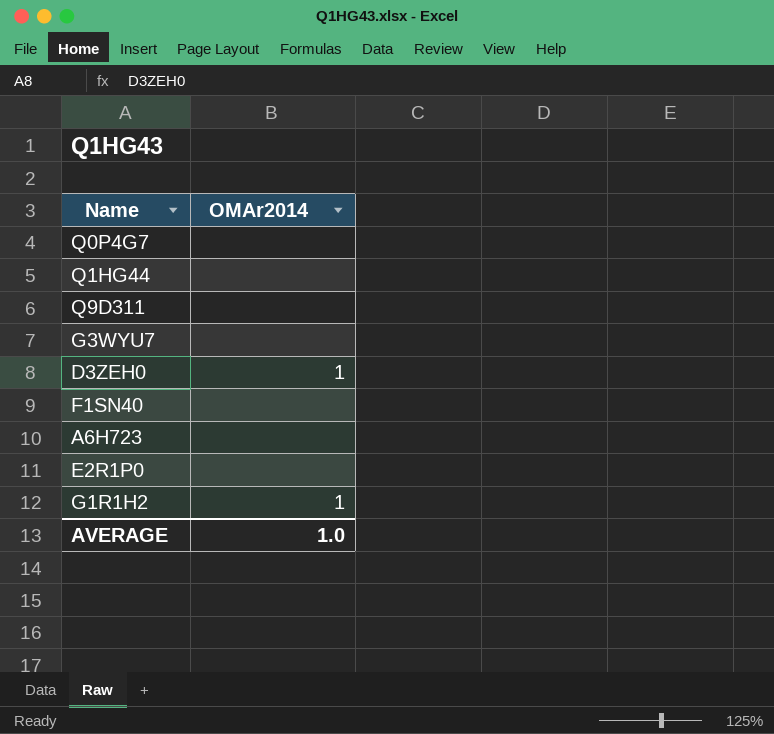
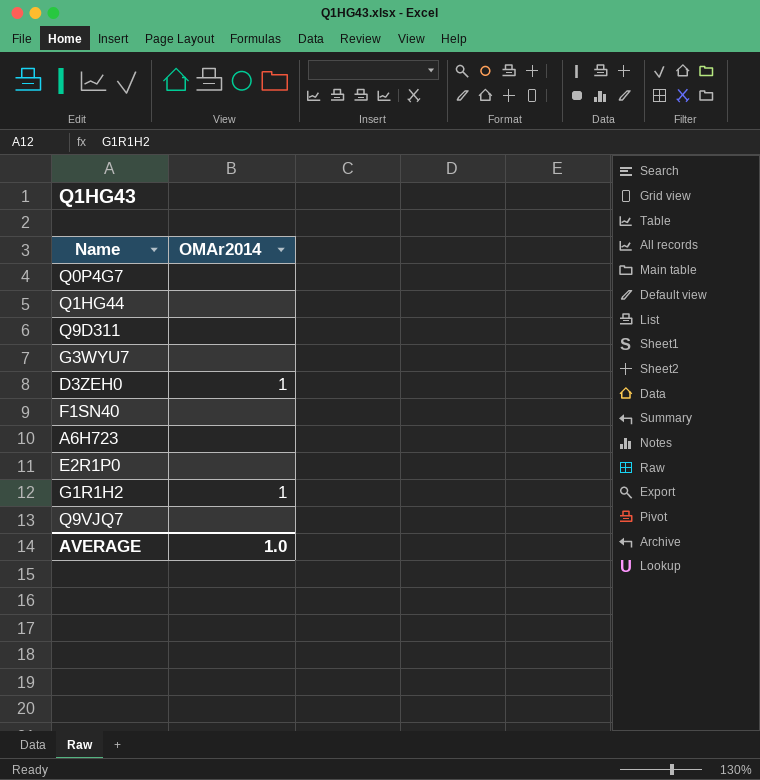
row Q9VJQ7: none -> none

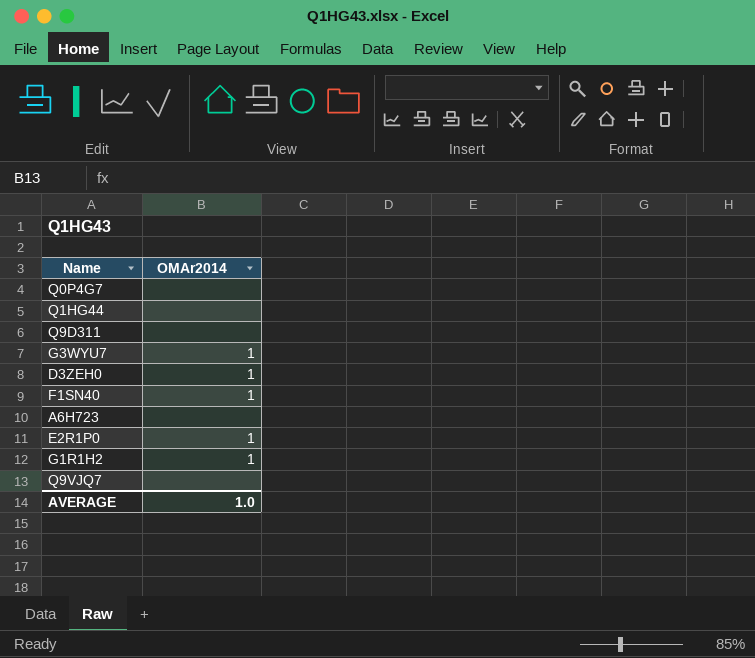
G3WYU7 | OMAr2014: none -> 1
F1SN40 | OMAr2014: none -> 1
E2R1P0 | OMAr2014: none -> 1

